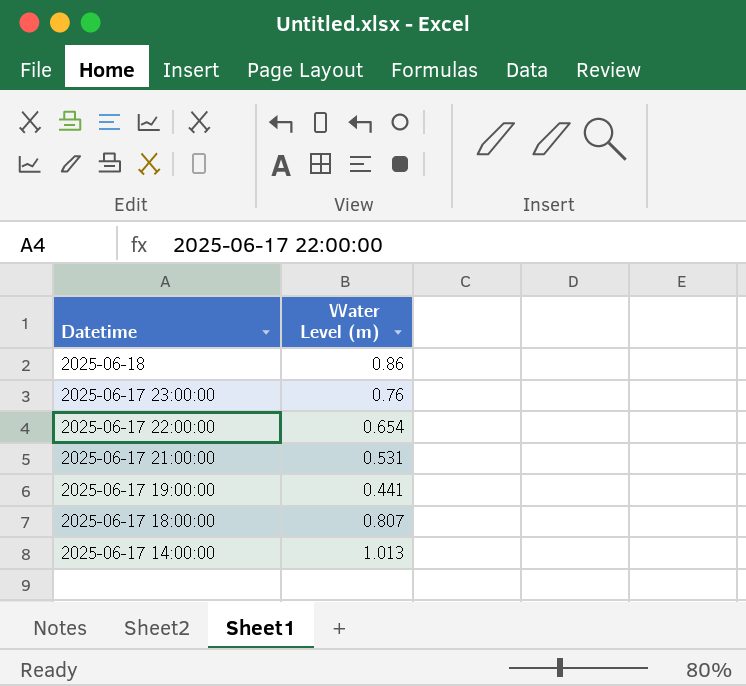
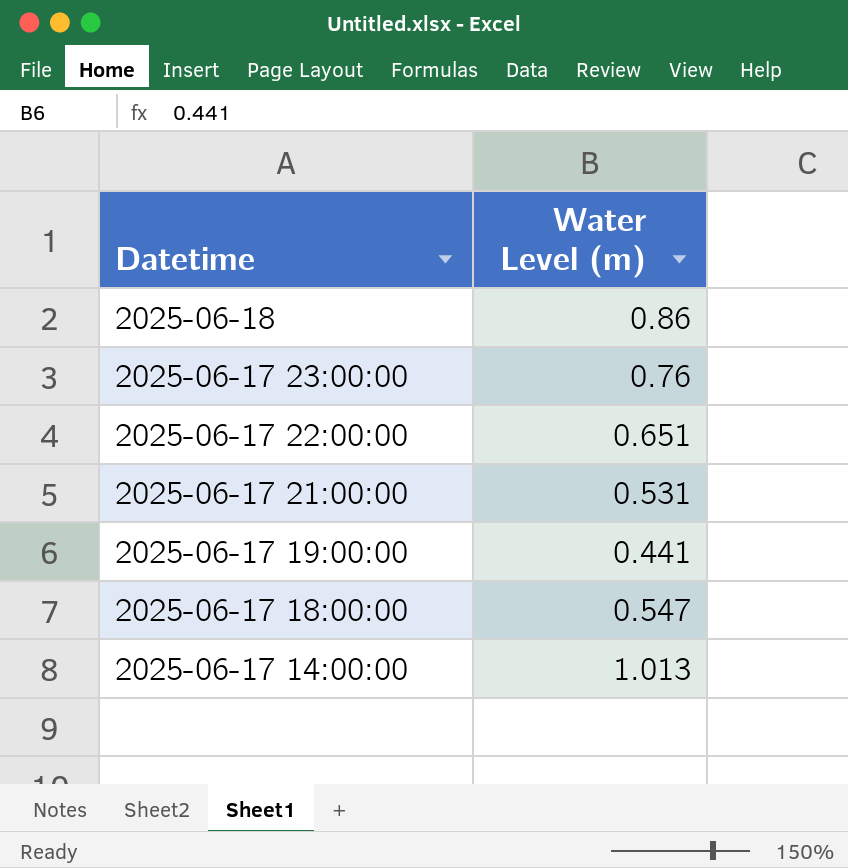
2025-06-17 22:00:00 | Water Level (m): 0.654 -> 0.651
2025-06-17 18:00:00 | Water Level (m): 0.807 -> 0.547

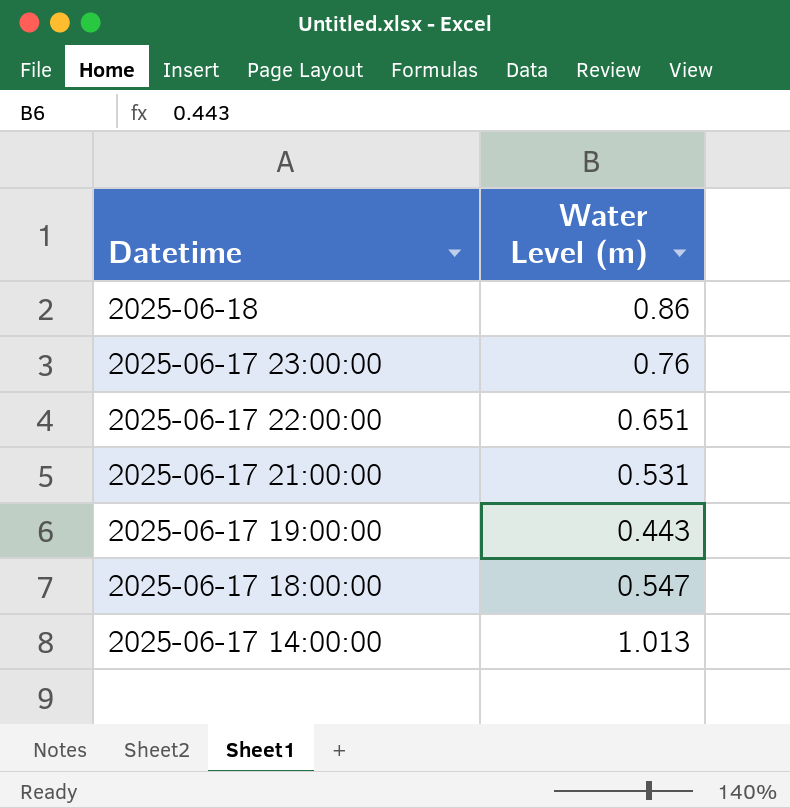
2025-06-17 19:00:00 | Water Level (m): 0.441 -> 0.443

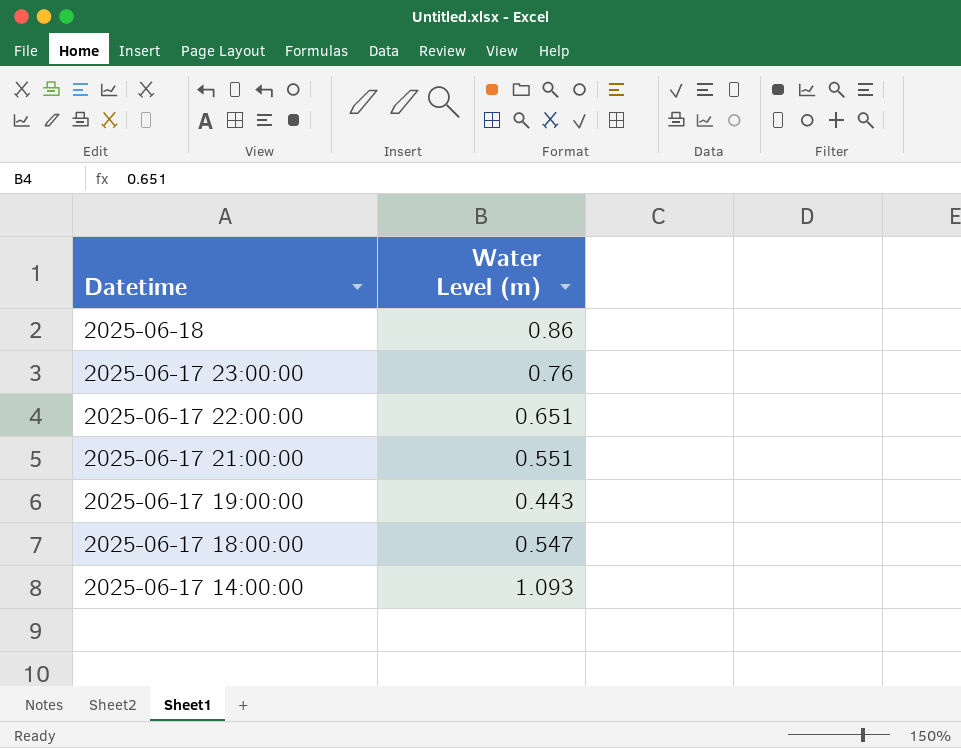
2025-06-17 21:00:00 | Water Level (m): 0.531 -> 0.551
2025-06-17 14:00:00 | Water Level (m): 1.013 -> 1.093

